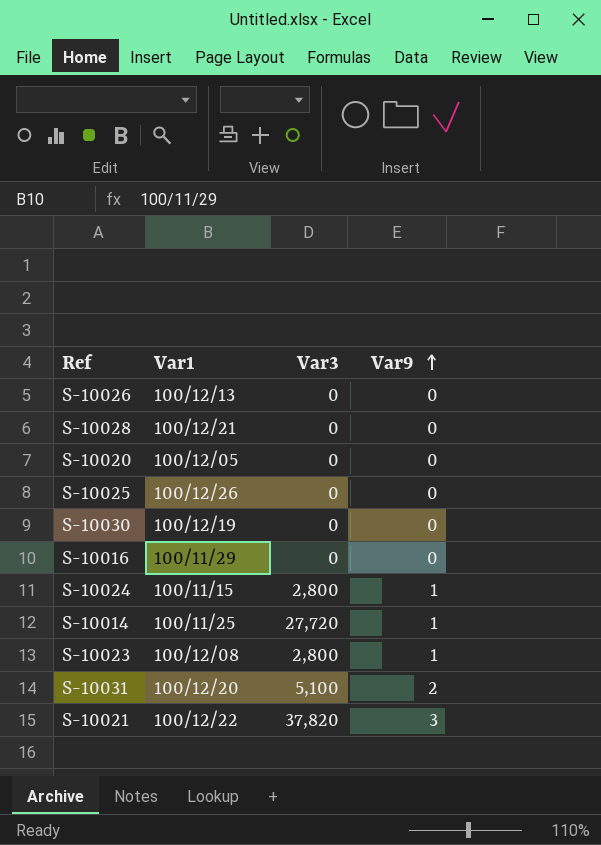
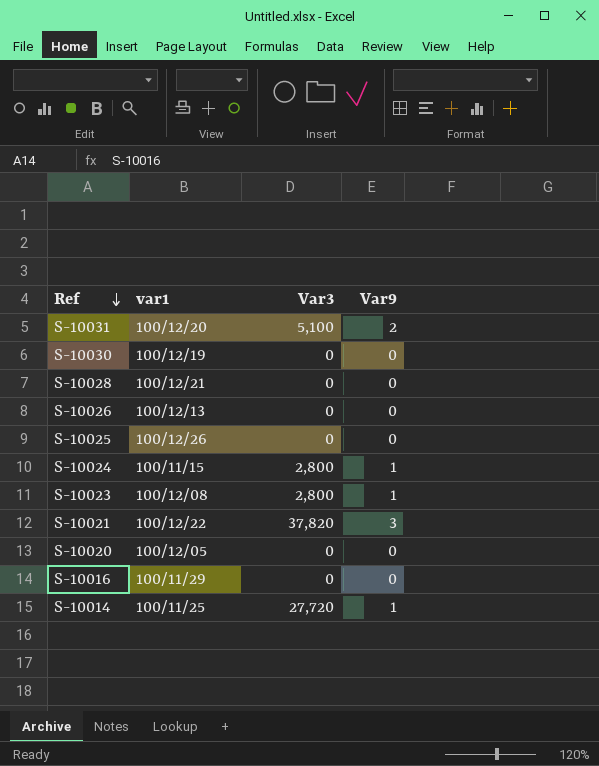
row order: Var9 ascending -> Ref descending
column name: Var1 -> var1

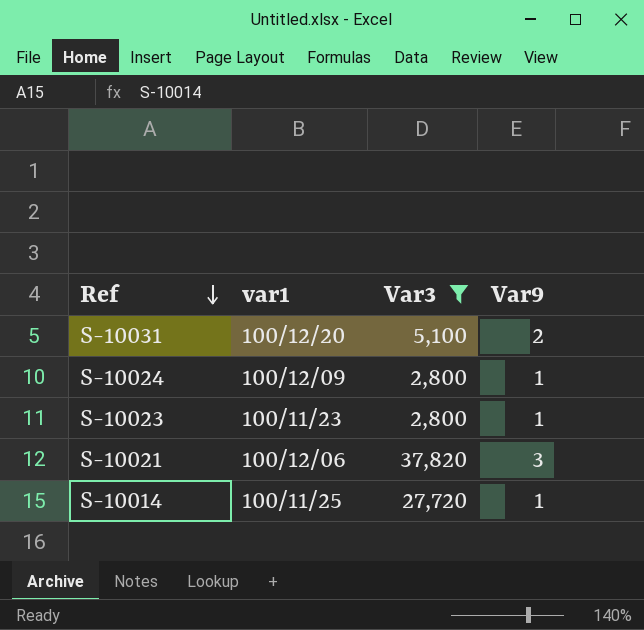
filter: none -> Var3 != 0
S-10024 | var1: 100/11/15 -> 100/12/09
S-10023 | var1: 100/12/08 -> 100/11/23
S-10021 | var1: 100/12/22 -> 100/12/06

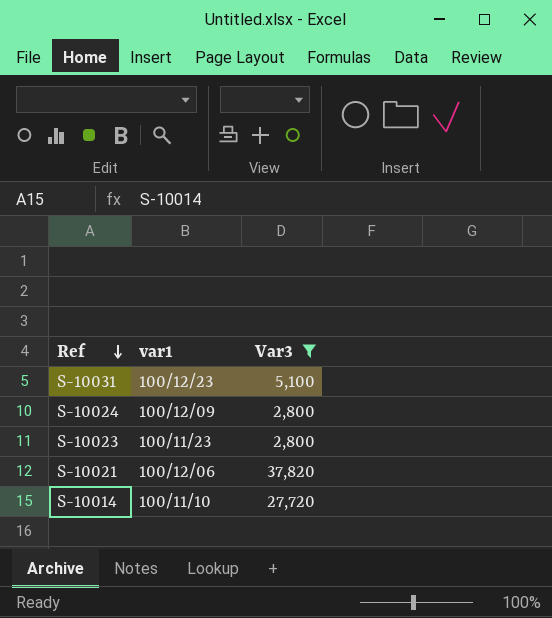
column Var9 | position: 4 -> none
S-10031 | var1: 100/12/20 -> 100/12/23
S-10014 | var1: 100/11/25 -> 100/11/10

